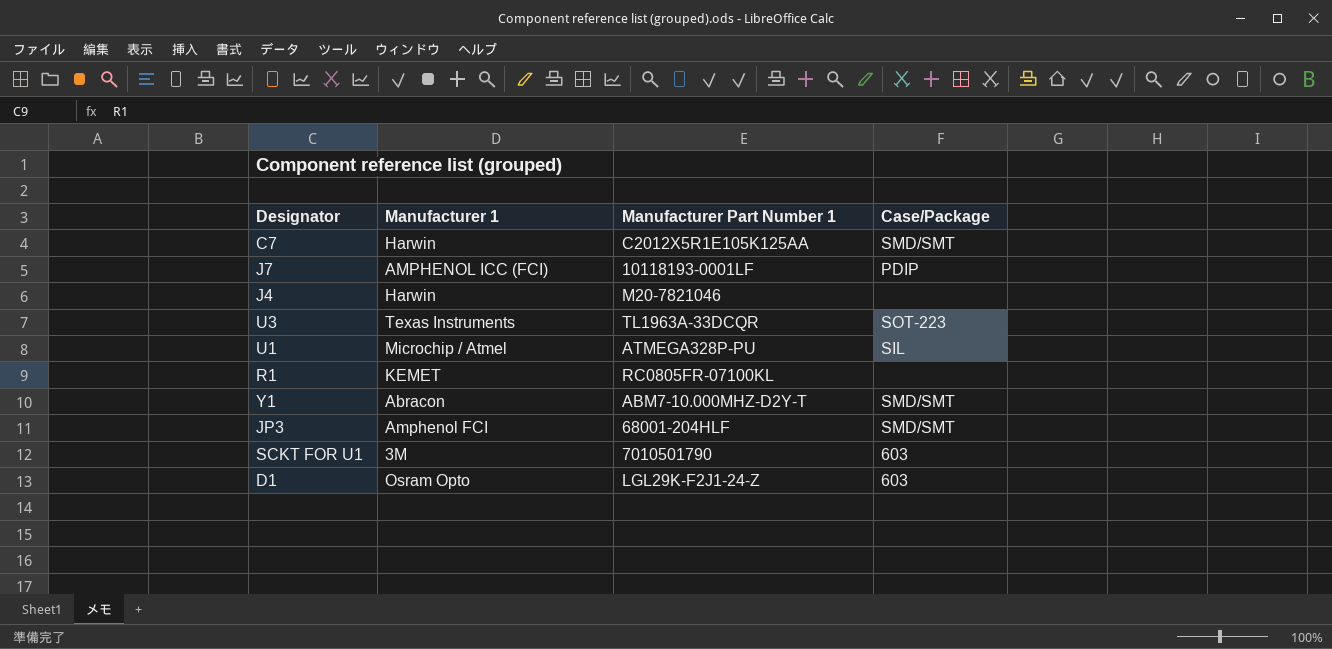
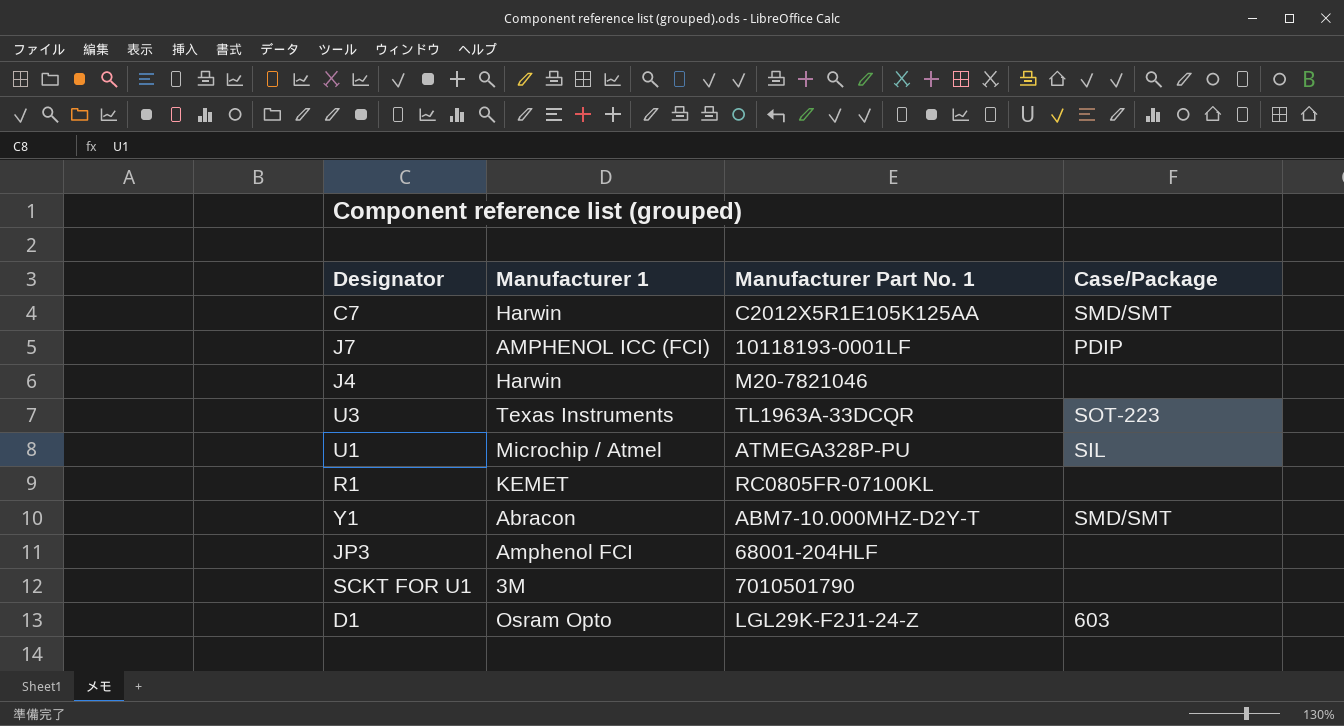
column name: Manufacturer Part Number 1 -> Manufacturer Part No. 1
JP3 | Case/Package: SMD/SMT -> none
SCKT FOR U1 | Case/Package: 603 -> none

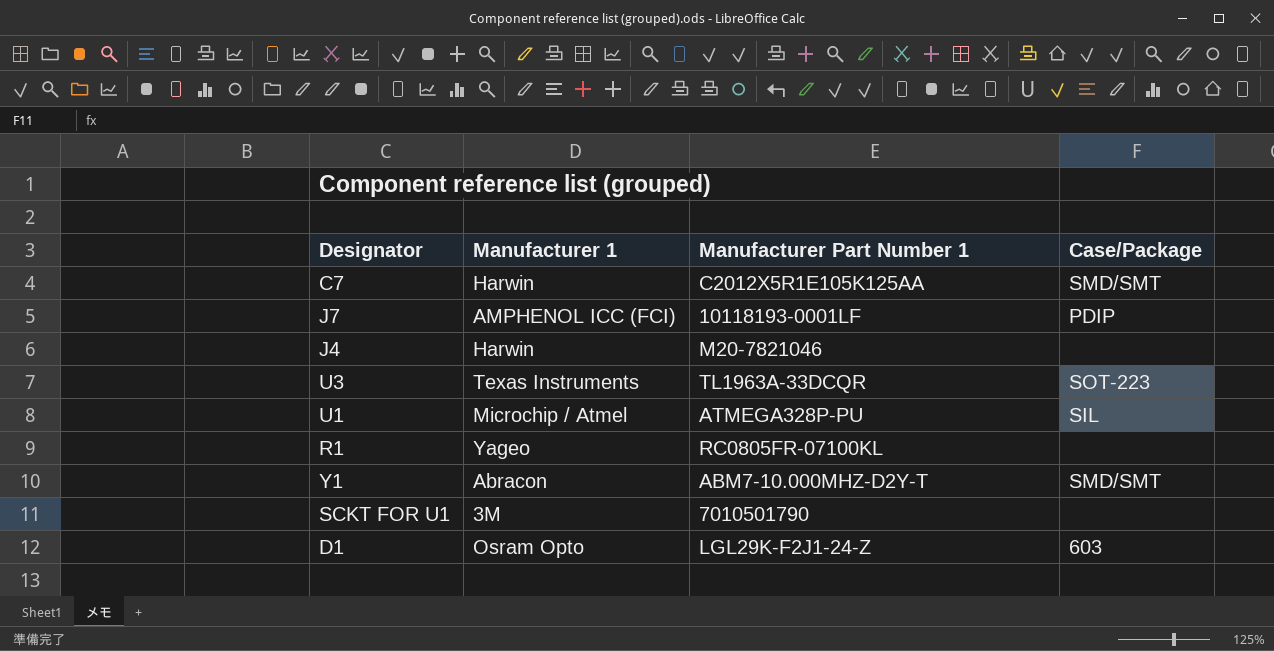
column name: Manufacturer Part No. 1 -> Manufacturer Part Number 1
row JP3: Amphenol FCI | 68001-204HLF | none -> none
R1 | Manufacturer 1: KEMET -> Yageo

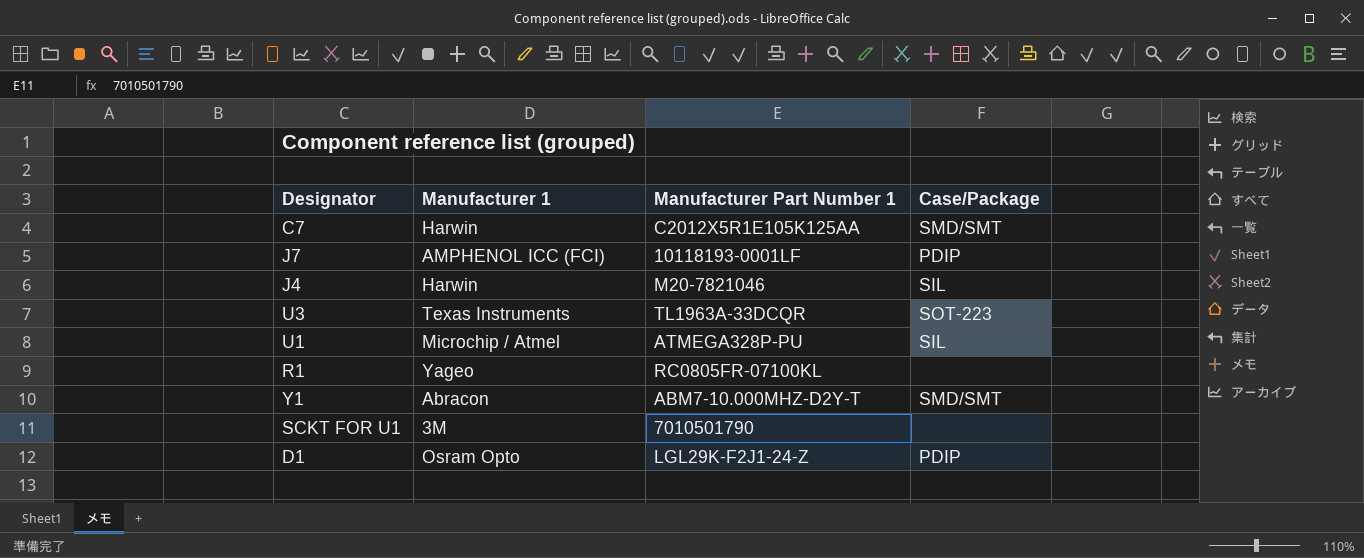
J4 | Case/Package: none -> SIL
D1 | Case/Package: 603 -> PDIP

